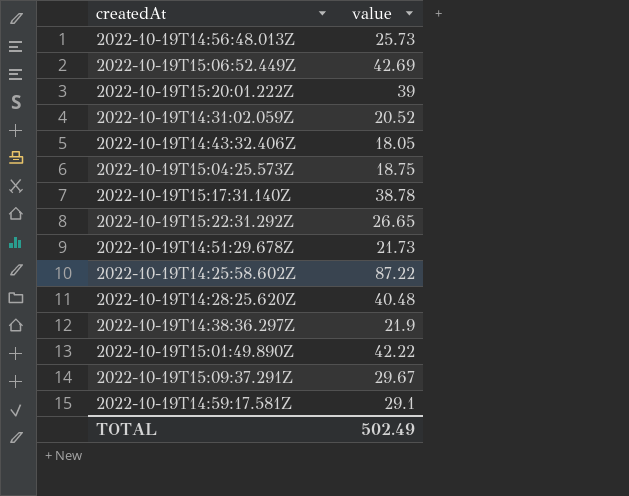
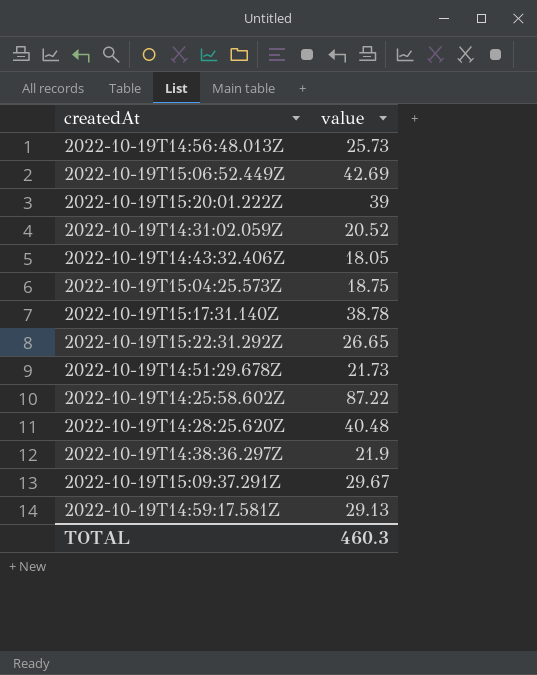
row 2022-10-19T15:01:49.890Z: 42.22 -> none
2022-10-19T14:59:17.581Z | value: 29.1 -> 29.13
TOTAL | value: 502.49 -> 460.3

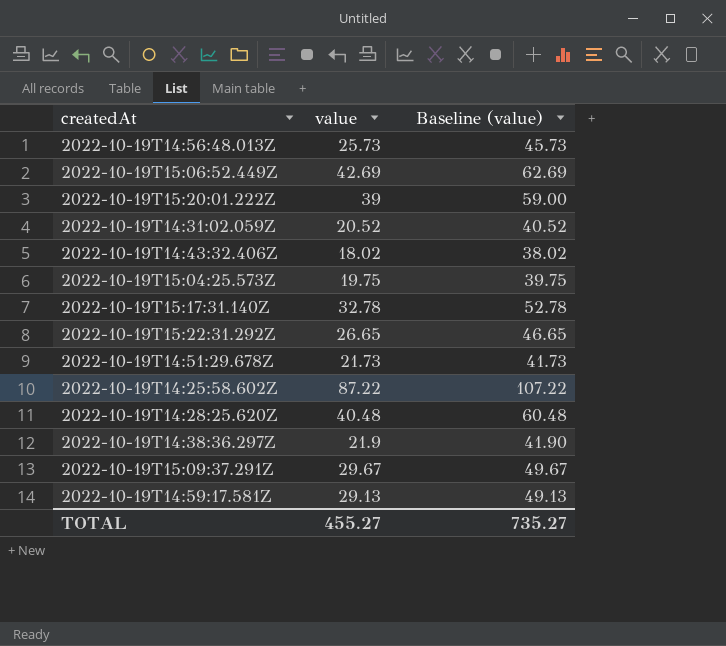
column Baseline (value) | formula: none -> [value] + 20
2022-10-19T14:43:32.406Z | value: 18.05 -> 18.02
2022-10-19T15:04:25.573Z | value: 18.75 -> 19.75
2022-10-19T15:17:31.140Z | value: 38.78 -> 32.78
TOTAL | value: 460.3 -> 455.27

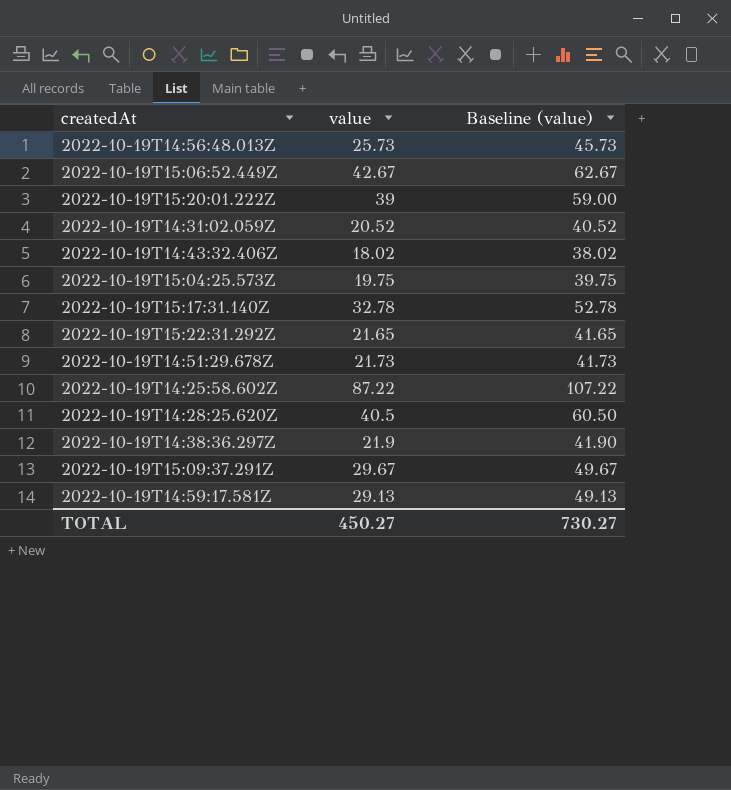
2022-10-19T15:06:52.449Z | value: 42.69 -> 42.67
2022-10-19T15:06:52.449Z | Baseline (value): 62.69 -> 62.67
2022-10-19T15:22:31.292Z | value: 26.65 -> 21.65
2022-10-19T15:22:31.292Z | Baseline (value): 46.65 -> 41.65
2022-10-19T14:28:25.620Z | value: 40.48 -> 40.5
2022-10-19T14:28:25.620Z | Baseline (value): 60.48 -> 60.50
TOTAL | value: 455.27 -> 450.27
TOTAL | Baseline (value): 735.27 -> 730.27

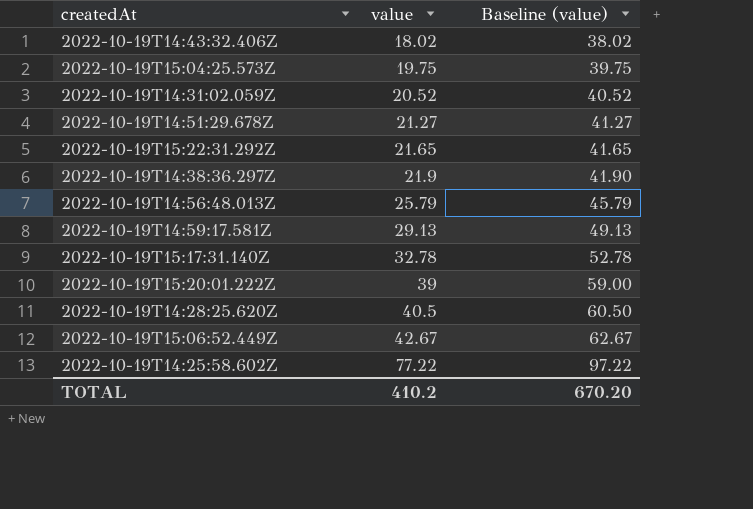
row order: none -> value ascending
row 2022-10-19T15:09:37.291Z: 29.67 | 49.67 -> none
2022-10-19T14:51:29.678Z | value: 21.73 -> 21.27
2022-10-19T14:51:29.678Z | Baseline (value): 41.73 -> 41.27
2022-10-19T14:56:48.013Z | value: 25.73 -> 25.79
2022-10-19T14:56:48.013Z | Baseline (value): 45.73 -> 45.79
2022-10-19T14:25:58.602Z | value: 87.22 -> 77.22
2022-10-19T14:25:58.602Z | Baseline (value): 107.22 -> 97.22
TOTAL | value: 450.27 -> 410.2
TOTAL | Baseline (value): 730.27 -> 670.20

